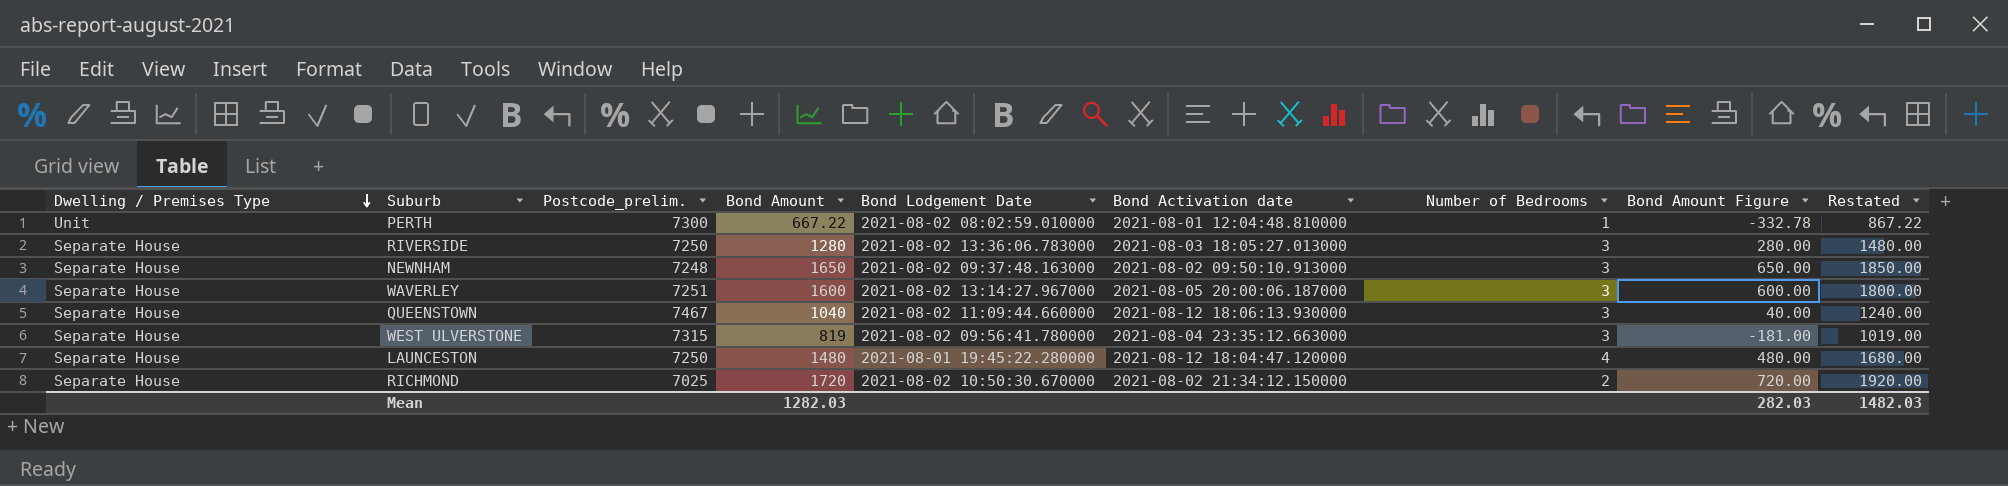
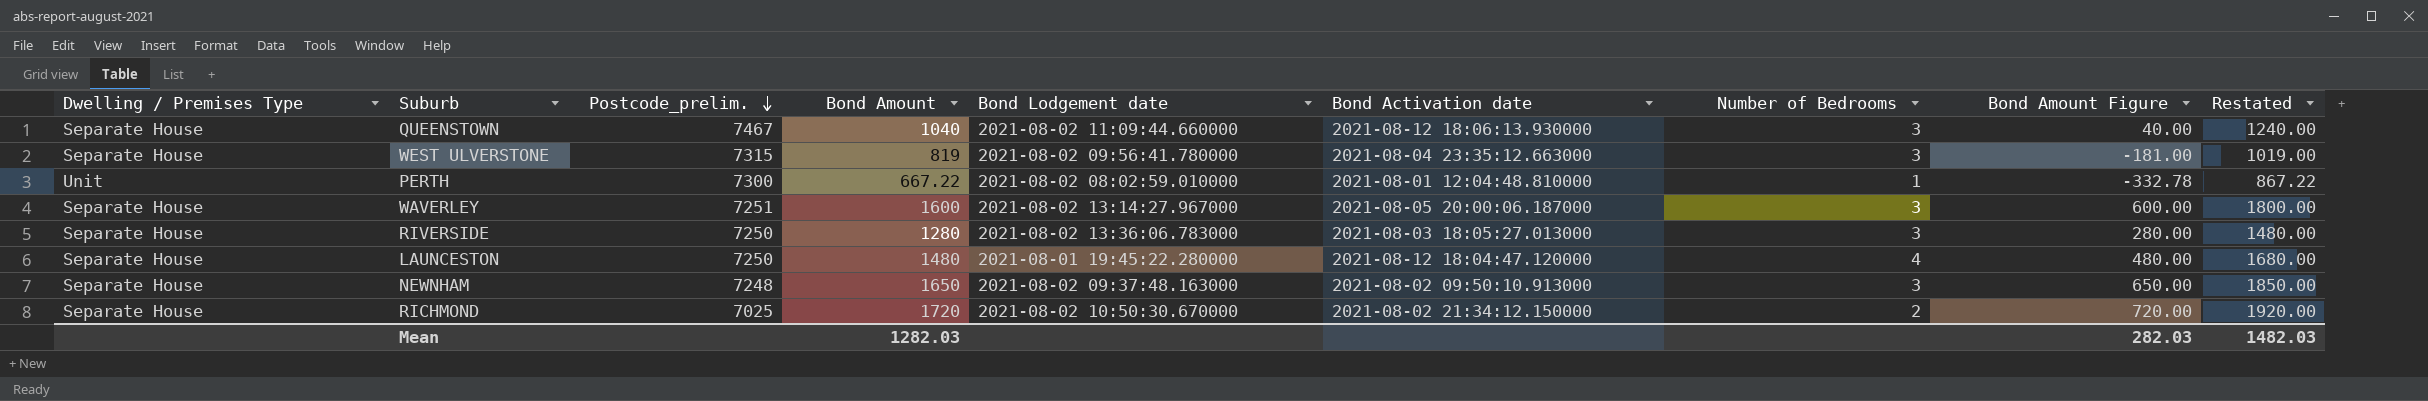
row order: Dwelling / Premises Type descending -> Postcode_prelim. descending
column name: Bond Lodgement Date -> Bond Lodgement date

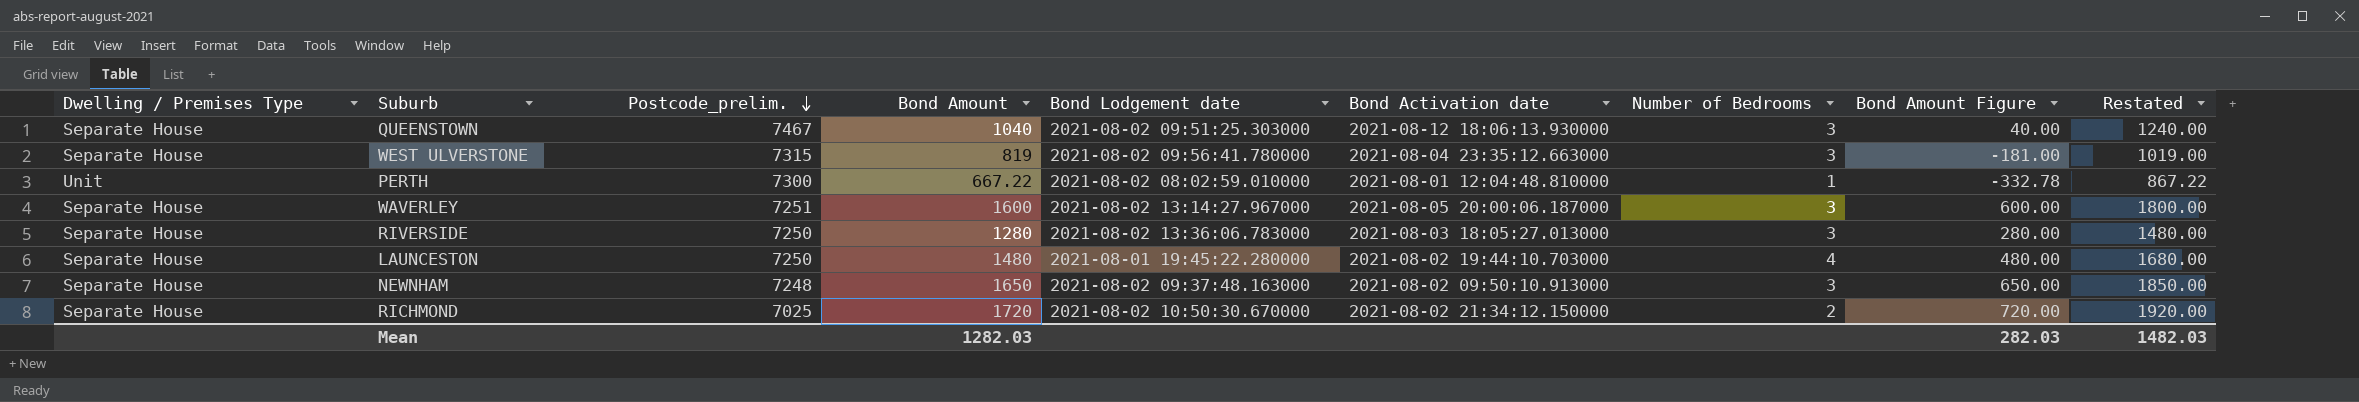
QUEENSTOWN | Bond Lodgement date: 2021-08-02 11:09:44.660000 -> 2021-08-02 09:51:25.303000
LAUNCESTON | Bond Activation date: 2021-08-12 18:04:47.120000 -> 2021-08-02 19:44:10.703000

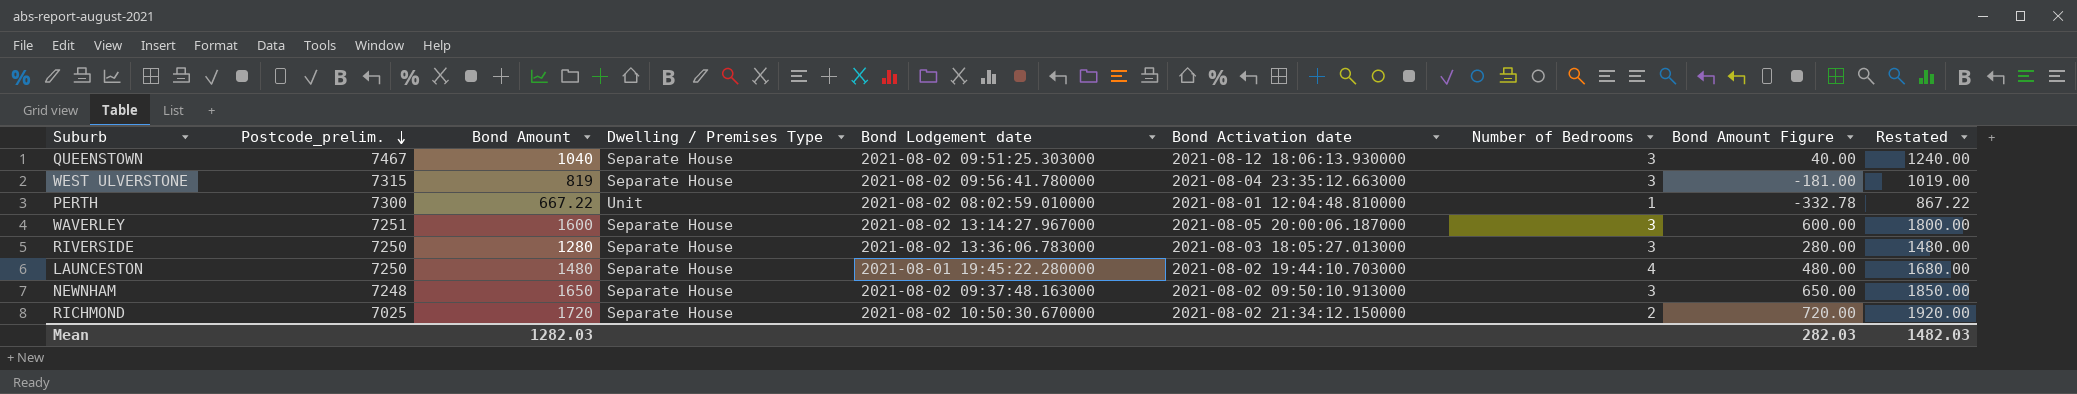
column Dwelling / Premises Type | position: 1 -> 4

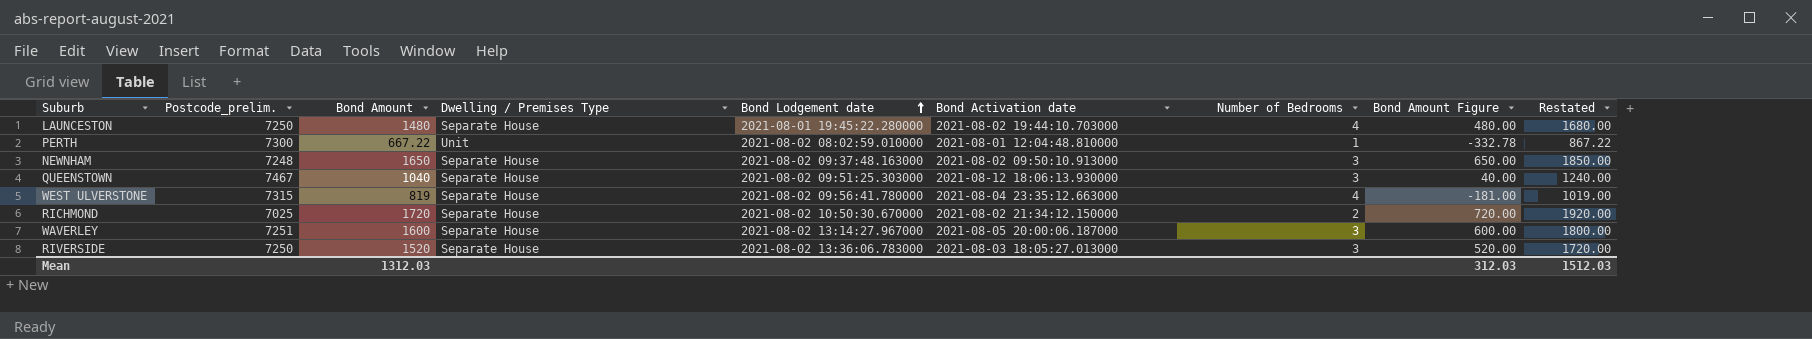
row order: Postcode_prelim. descending -> Bond Lodgement date ascending
WEST ULVERSTONE | Number of Bedrooms: 3 -> 4
RIVERSIDE | Bond Amount: 1280 -> 1520
RIVERSIDE | Bond Amount Figure: 280.00 -> 520.00
RIVERSIDE | Restated: 1480.00 -> 1720.00
Mean | Bond Amount: 1282.03 -> 1312.03
Mean | Bond Amount Figure: 282.03 -> 312.03
Mean | Restated: 1482.03 -> 1512.03

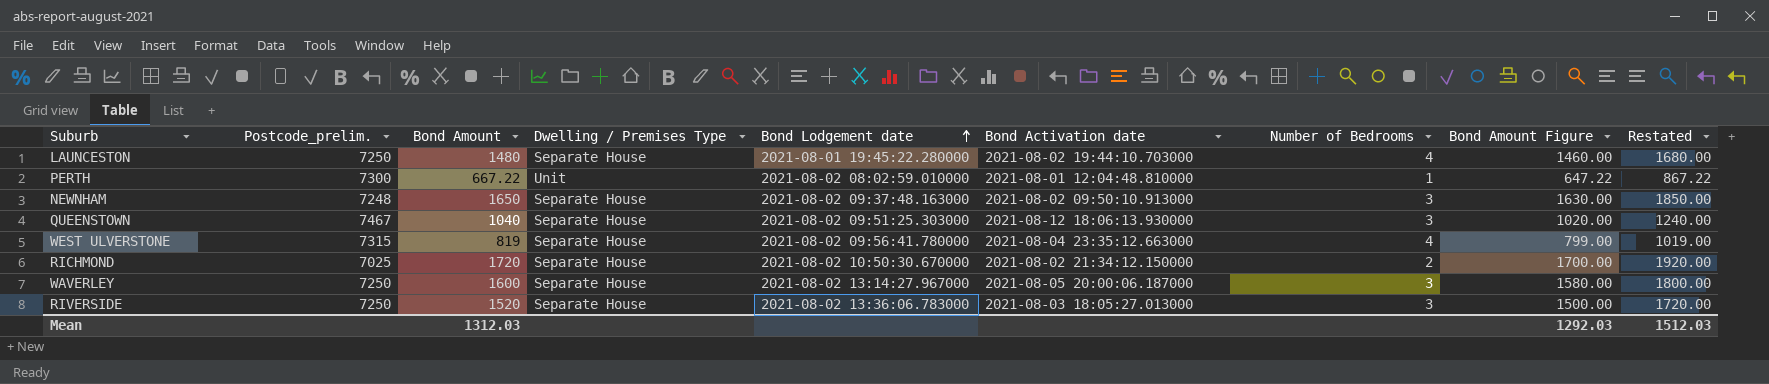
column Bond Amount Figure | formula: [Bond Amount] - 1000 -> [Bond Amount] - 20
WAVERLEY | Postcode_prelim.: 7251 -> 7250
Mean | Bond Amount Figure: 312.03 -> 1292.03

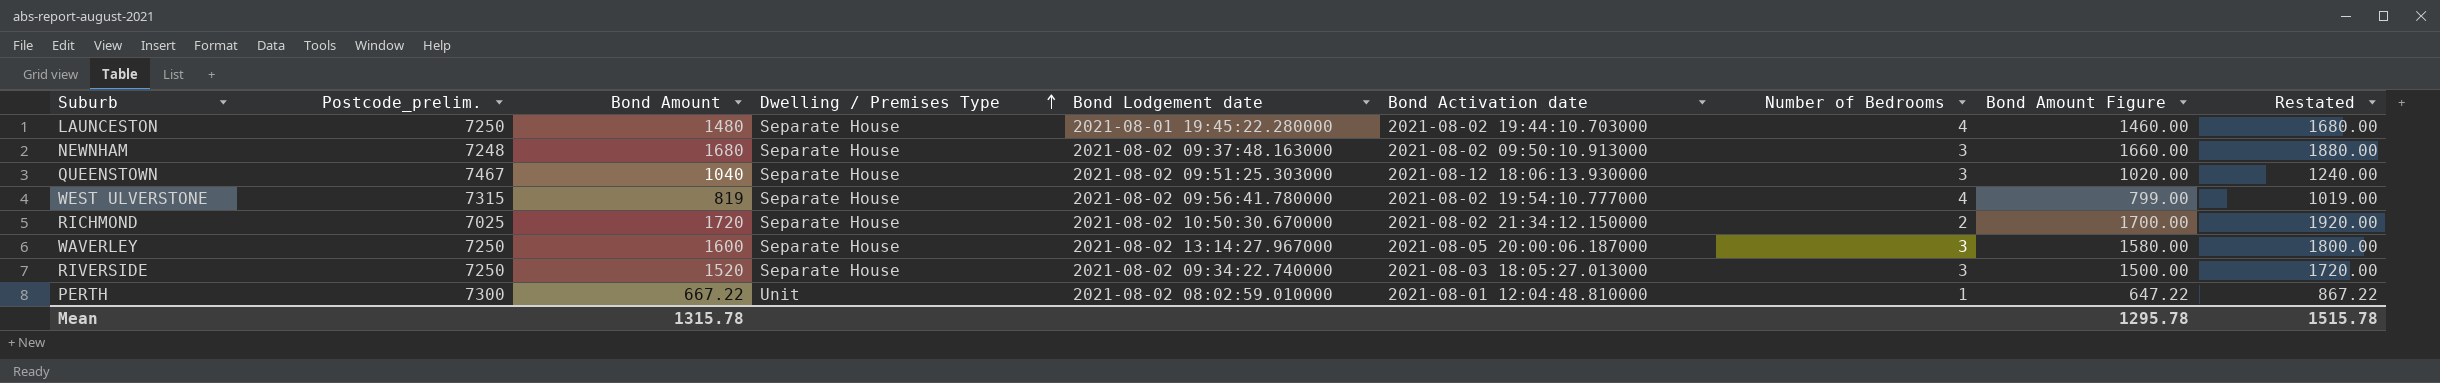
row order: Bond Lodgement date ascending -> Dwelling / Premises Type ascending
NEWNHAM | Bond Amount: 1650 -> 1680
NEWNHAM | Bond Amount Figure: 1630.00 -> 1660.00
NEWNHAM | Restated: 1850.00 -> 1880.00
WEST ULVERSTONE | Bond Activation date: 2021-08-04 23:35:12.663000 -> 2021-08-02 19:54:10.777000
RIVERSIDE | Bond Lodgement date: 2021-08-02 13:36:06.783000 -> 2021-08-02 09:34:22.740000
Mean | Bond Amount: 1312.03 -> 1315.78
Mean | Bond Amount Figure: 1292.03 -> 1295.78
Mean | Restated: 1512.03 -> 1515.78

